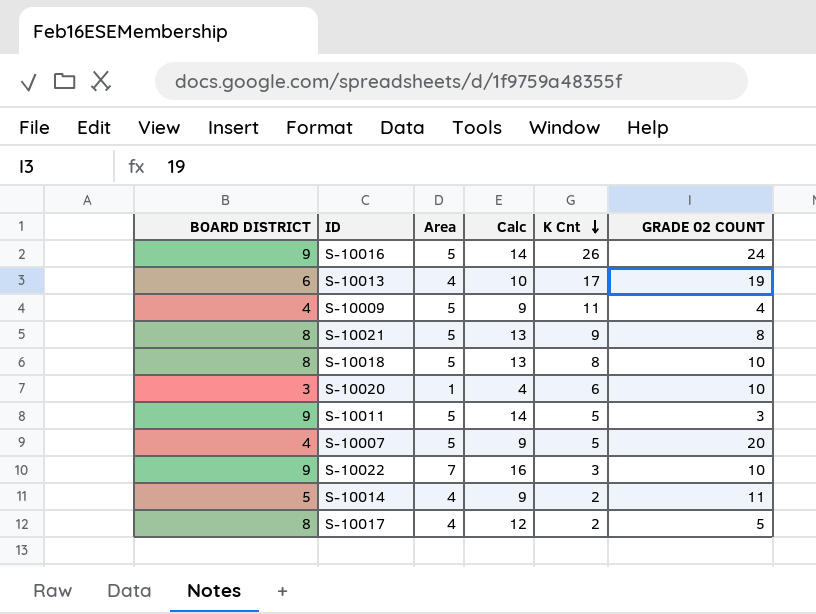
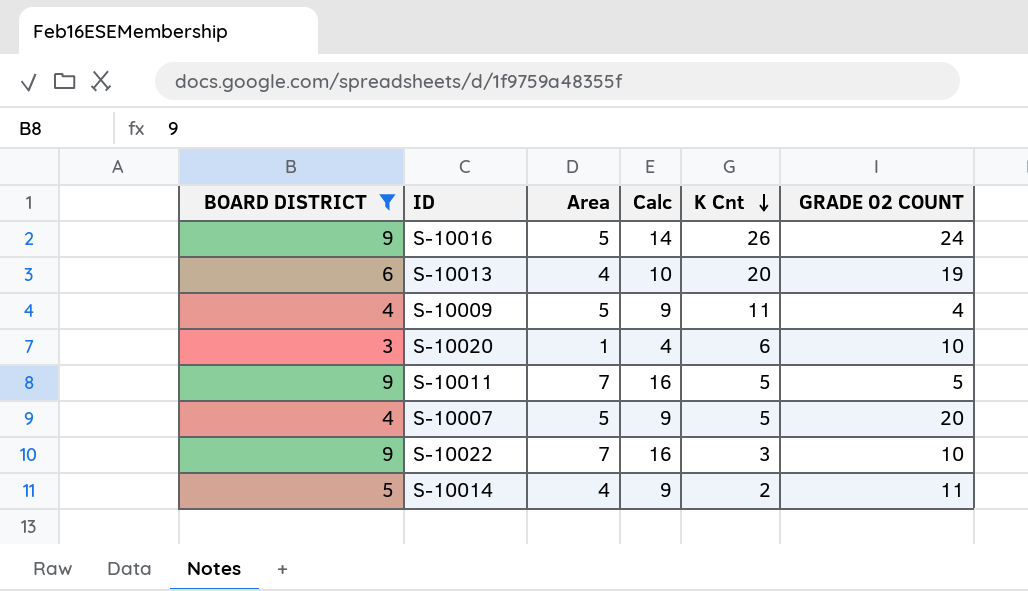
filter: none -> BOARD DISTRICT != 8
S-10013 | K Cnt: 17 -> 20
S-10011 | Area: 5 -> 7
S-10011 | Calc: 14 -> 16
S-10011 | GRADE 02 COUNT: 3 -> 5

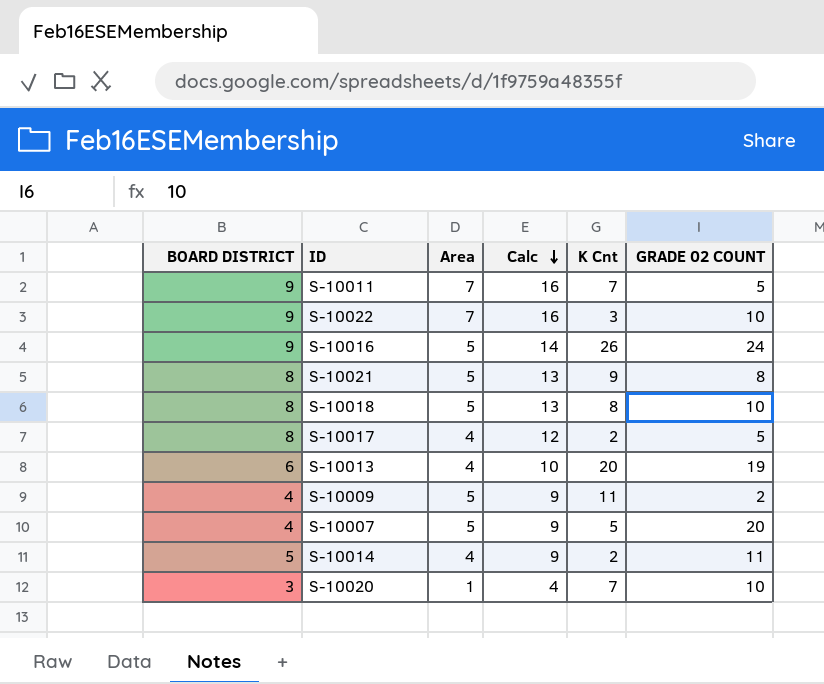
filter: BOARD DISTRICT != 8 -> none
row order: K Cnt descending -> Calc descending
S-10011 | K Cnt: 5 -> 7
S-10009 | GRADE 02 COUNT: 4 -> 2
S-10020 | K Cnt: 6 -> 7

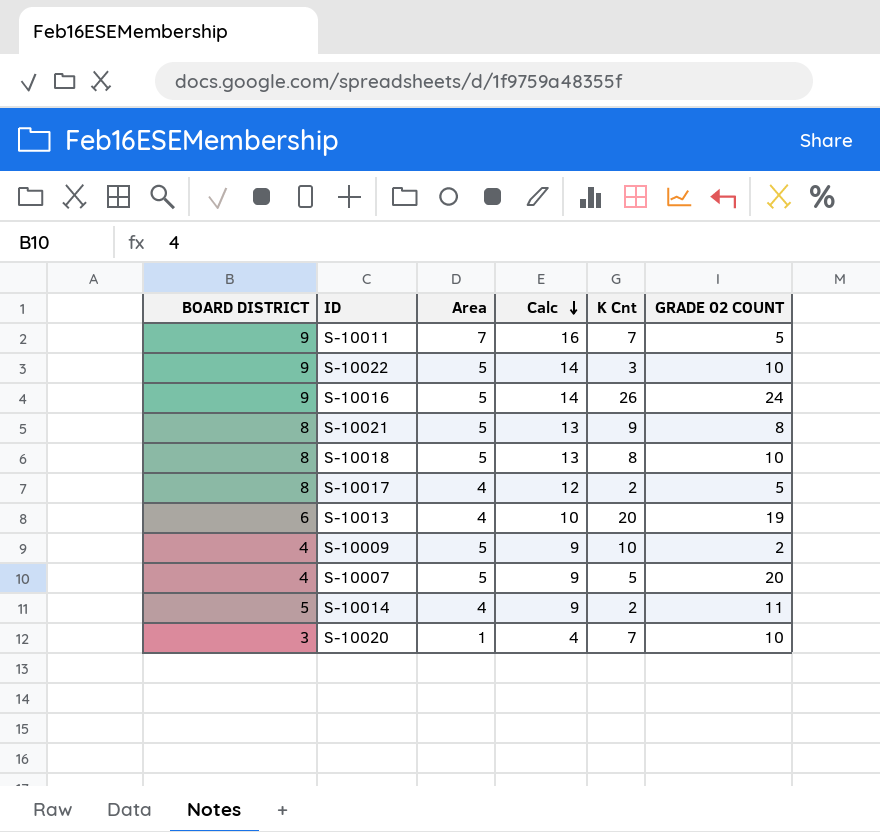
S-10022 | Area: 7 -> 5
S-10022 | Calc: 16 -> 14
S-10009 | K Cnt: 11 -> 10

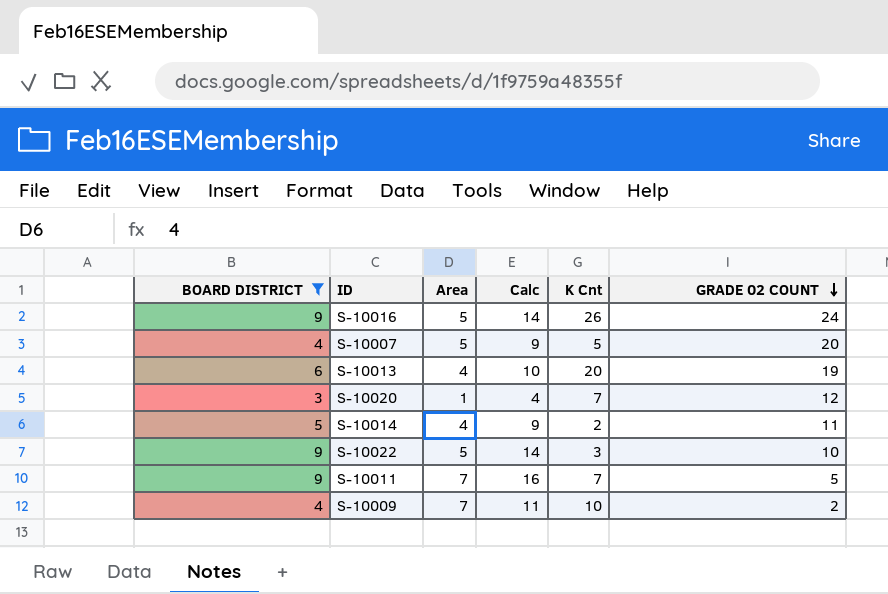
filter: none -> BOARD DISTRICT != 8
row order: Calc descending -> GRADE 02 COUNT descending
S-10020 | GRADE 02 COUNT: 10 -> 12
S-10009 | Area: 5 -> 7
S-10009 | Calc: 9 -> 11

